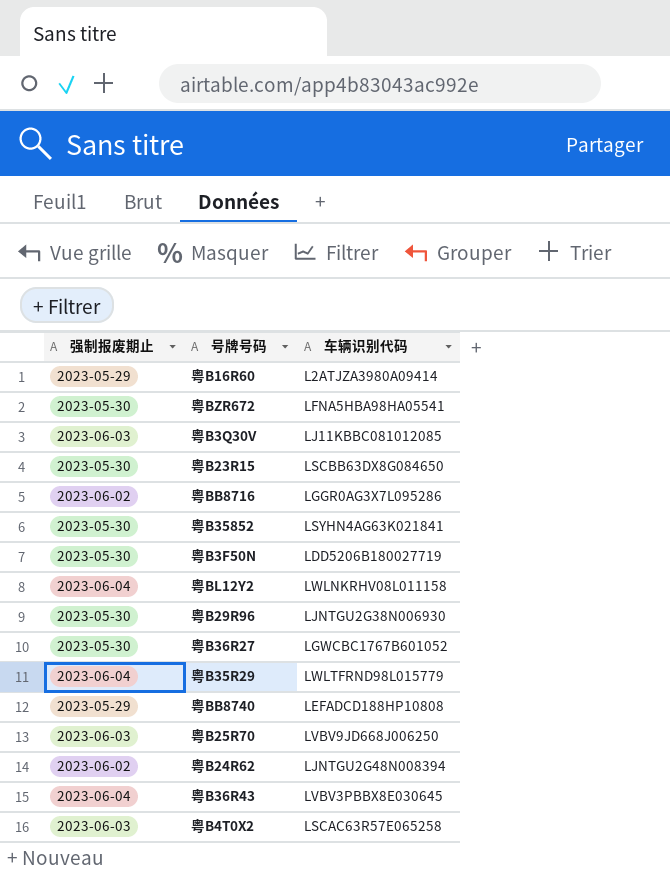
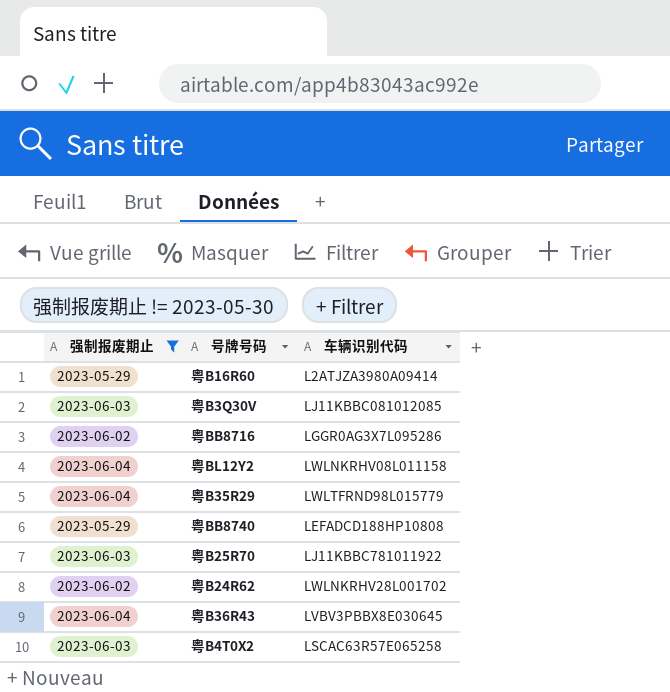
filter: none -> 强制报废期止 != 2023-05-30
粤B25R70 | 车辆识别代码: LVBV9JD668J006250 -> LJ11KBBC781011922
粤B24R62 | 车辆识别代码: LJNTGU2G48N008394 -> LWLNKRHV28L001702

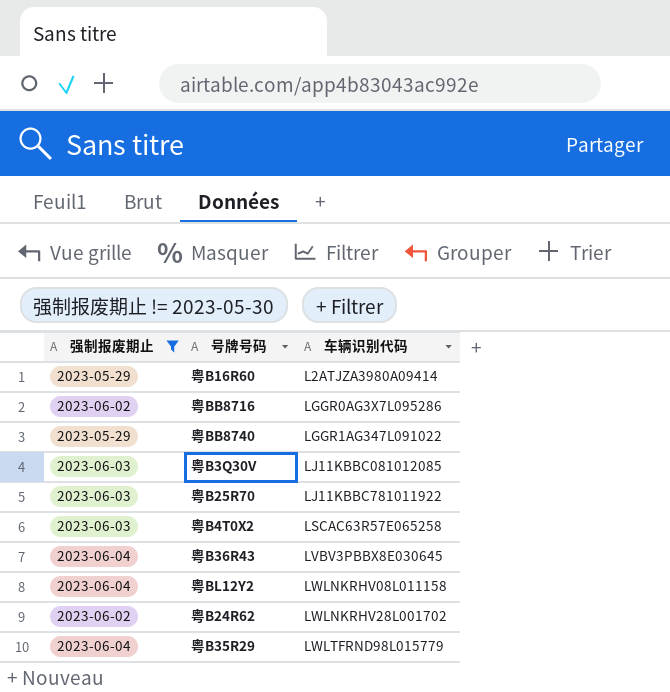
row order: none -> 车辆识别代码 ascending
粤BB8740 | 车辆识别代码: LEFADCD188HP10808 -> LGGR1AG347L091022

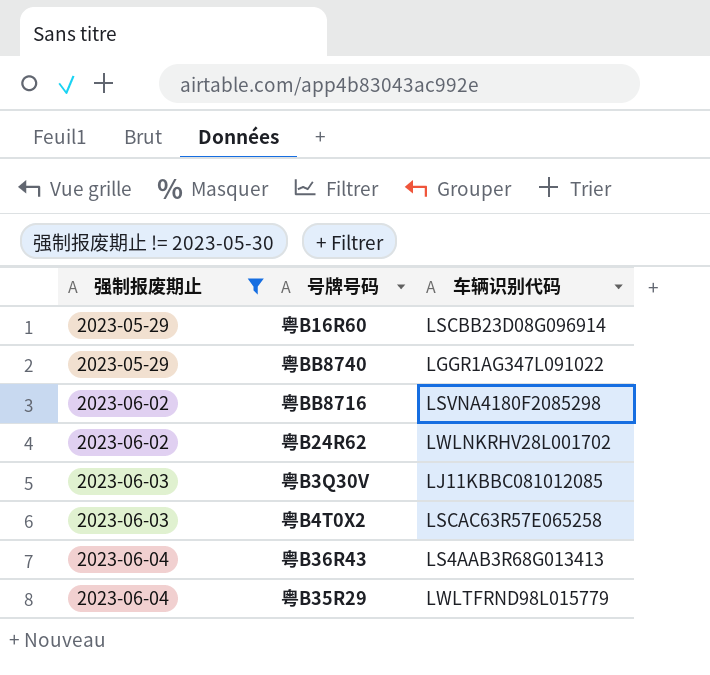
row order: 车辆识别代码 ascending -> 强制报废期止 ascending
row 粤B25R70: 2023-06-03 | LJ11KBBC781011922 -> none
row 粤BL12Y2: 2023-06-04 | LWLNKRHV08L011158 -> none
粤B16R60 | 车辆识别代码: L2ATJZA3980A09414 -> LSCBB23D08G096914
粤BB8716 | 车辆识别代码: LGGR0AG3X7L095286 -> LSVNA4180F2085298
粤B36R43 | 车辆识别代码: LVBV3PBBX8E030645 -> LS4AAB3R68G013413

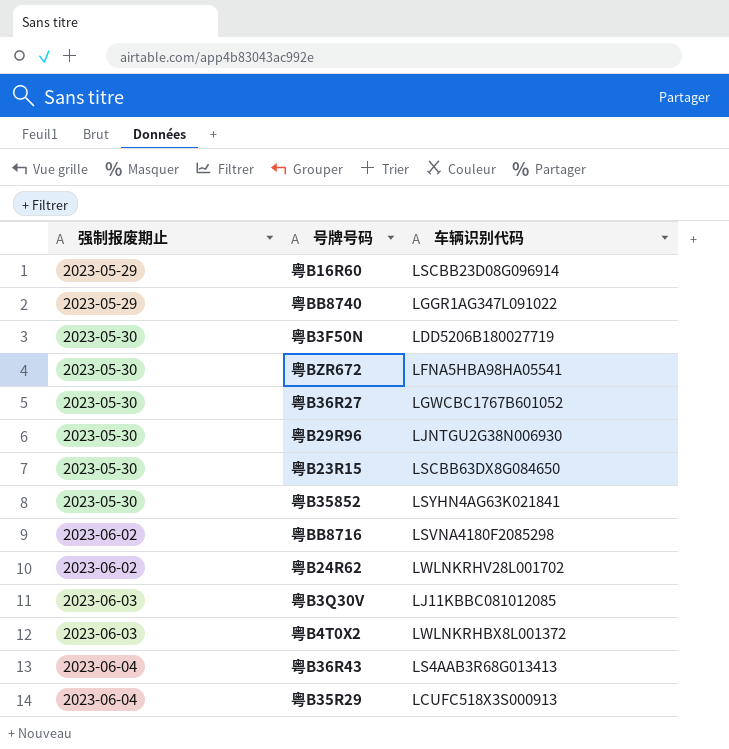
filter: 强制报废期止 != 2023-05-30 -> none
粤B4T0X2 | 车辆识别代码: LSCAC63R57E065258 -> LWLNKRHBX8L001372
粤B35R29 | 车辆识别代码: LWLTFRND98L015779 -> LCUFC518X3S000913

